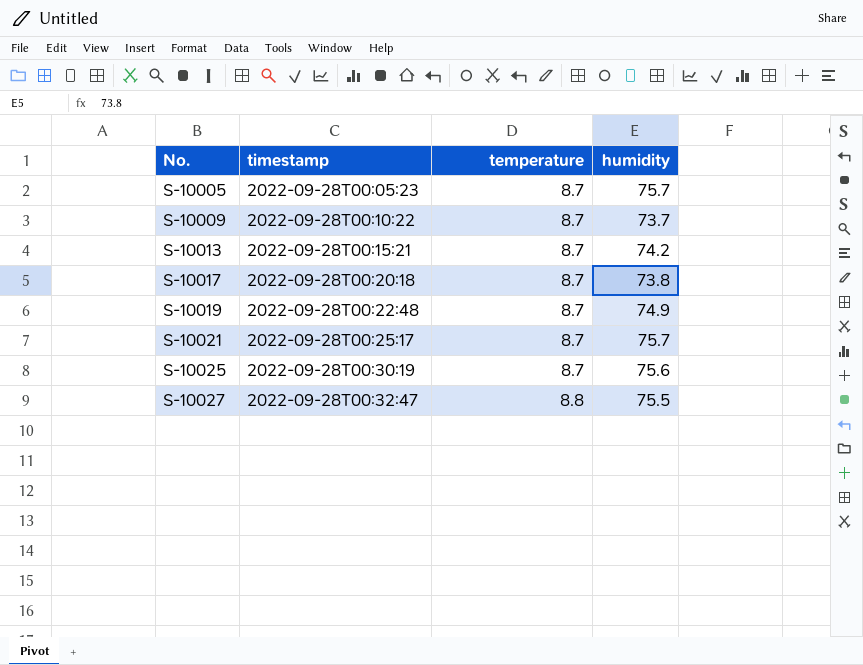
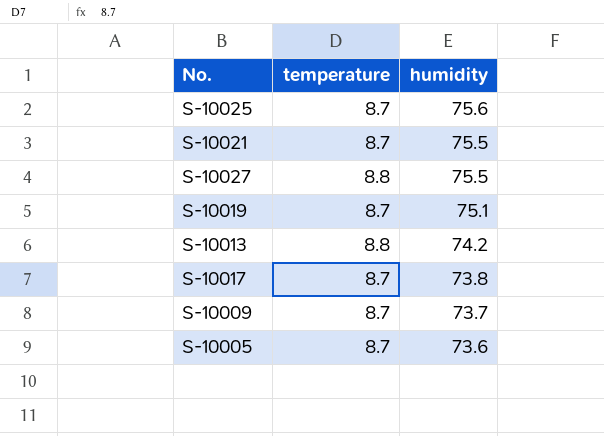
row order: No. ascending -> humidity descending
column timestamp | position: 2 -> none
S-10021 | humidity: 75.7 -> 75.5
S-10019 | humidity: 74.9 -> 75.1
S-10013 | temperature: 8.7 -> 8.8
S-10005 | humidity: 75.7 -> 73.6

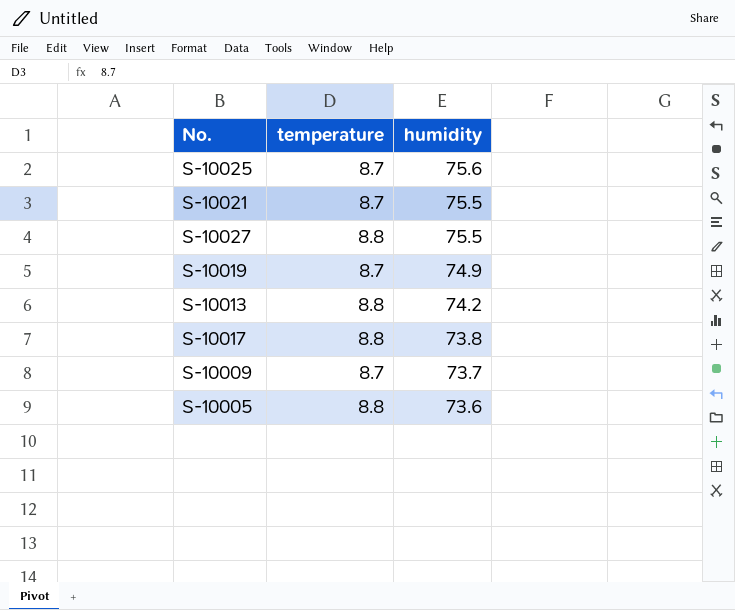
S-10019 | humidity: 75.1 -> 74.9
S-10017 | temperature: 8.7 -> 8.8
S-10005 | temperature: 8.7 -> 8.8

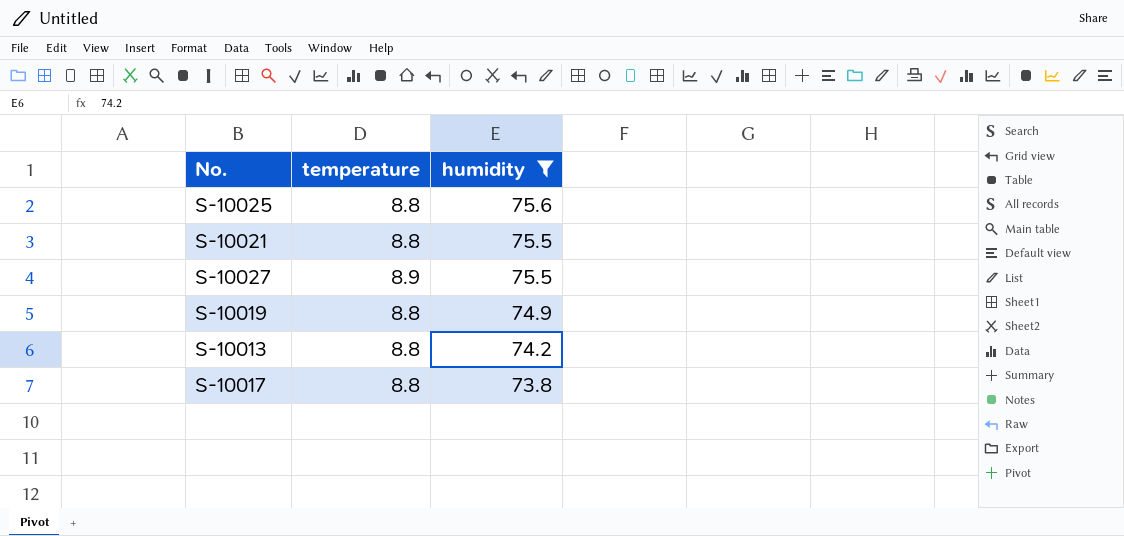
filter: none -> humidity >= 73.8
S-10025 | temperature: 8.7 -> 8.8
S-10021 | temperature: 8.7 -> 8.8
S-10027 | temperature: 8.8 -> 8.9
S-10019 | temperature: 8.7 -> 8.8

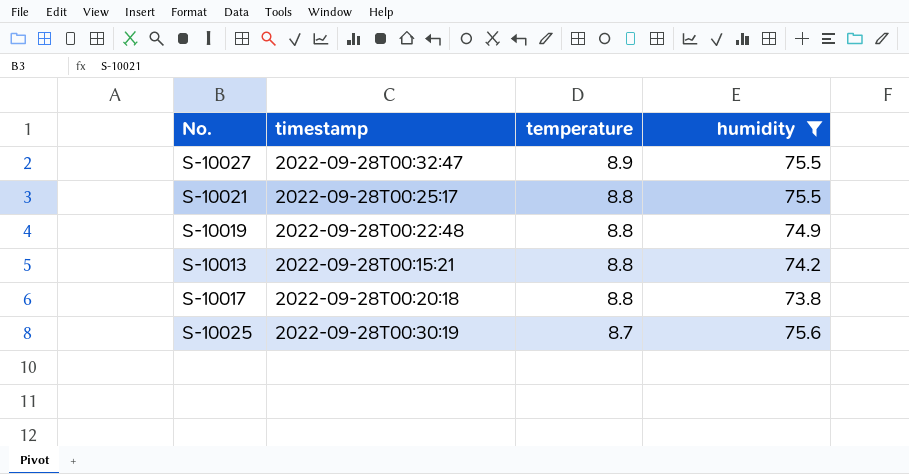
row order: humidity descending -> temperature descending
column timestamp | position: none -> 2
S-10025 | temperature: 8.8 -> 8.7

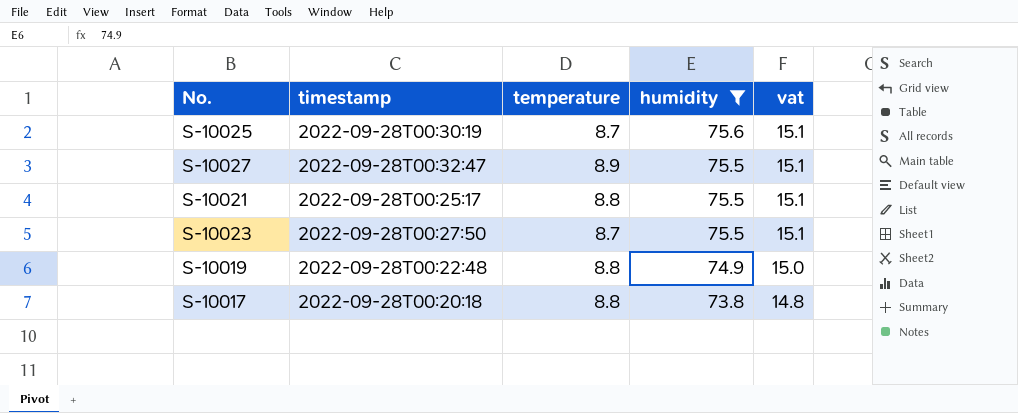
row order: temperature descending -> humidity descending
column vat | formula: none -> [humidity] * 0.2
row S-10013: 2022-09-28T00:15:21 | 8.8 | 74.2 -> none
row S-10023: none -> 2022-09-28T00:27:50 | 8.7 | 75.5 | 15.1

